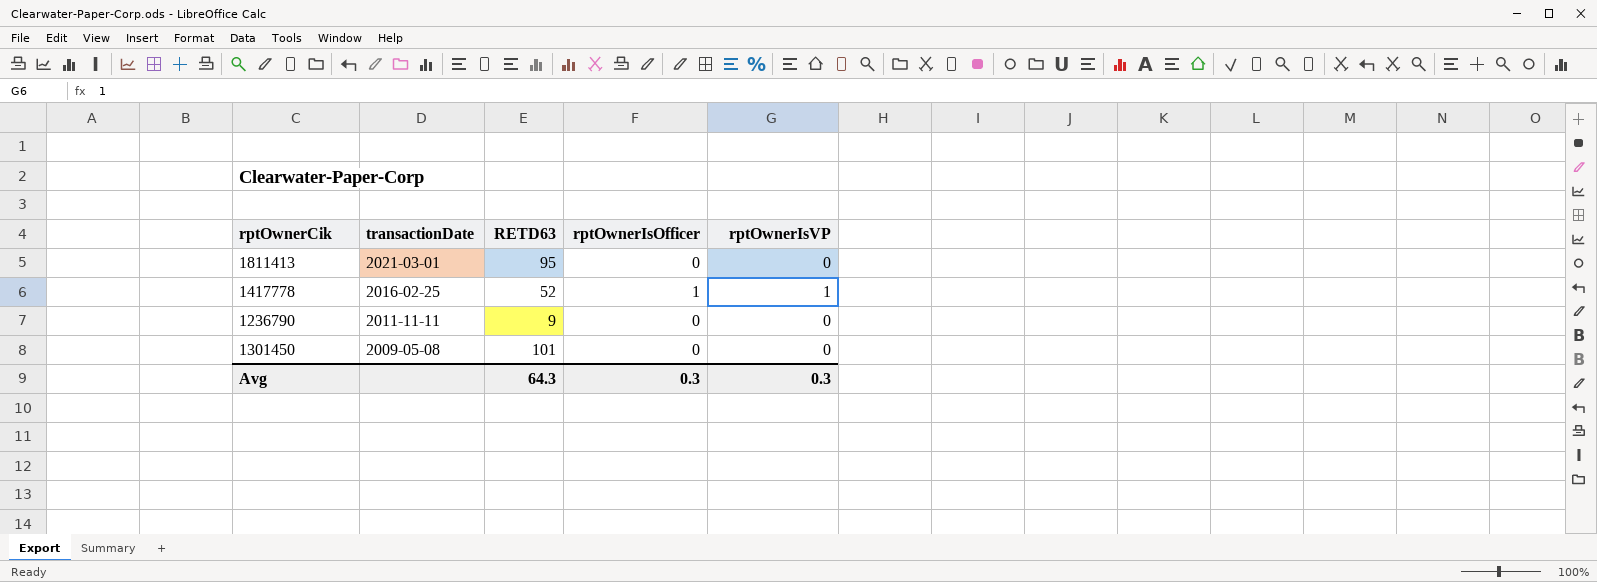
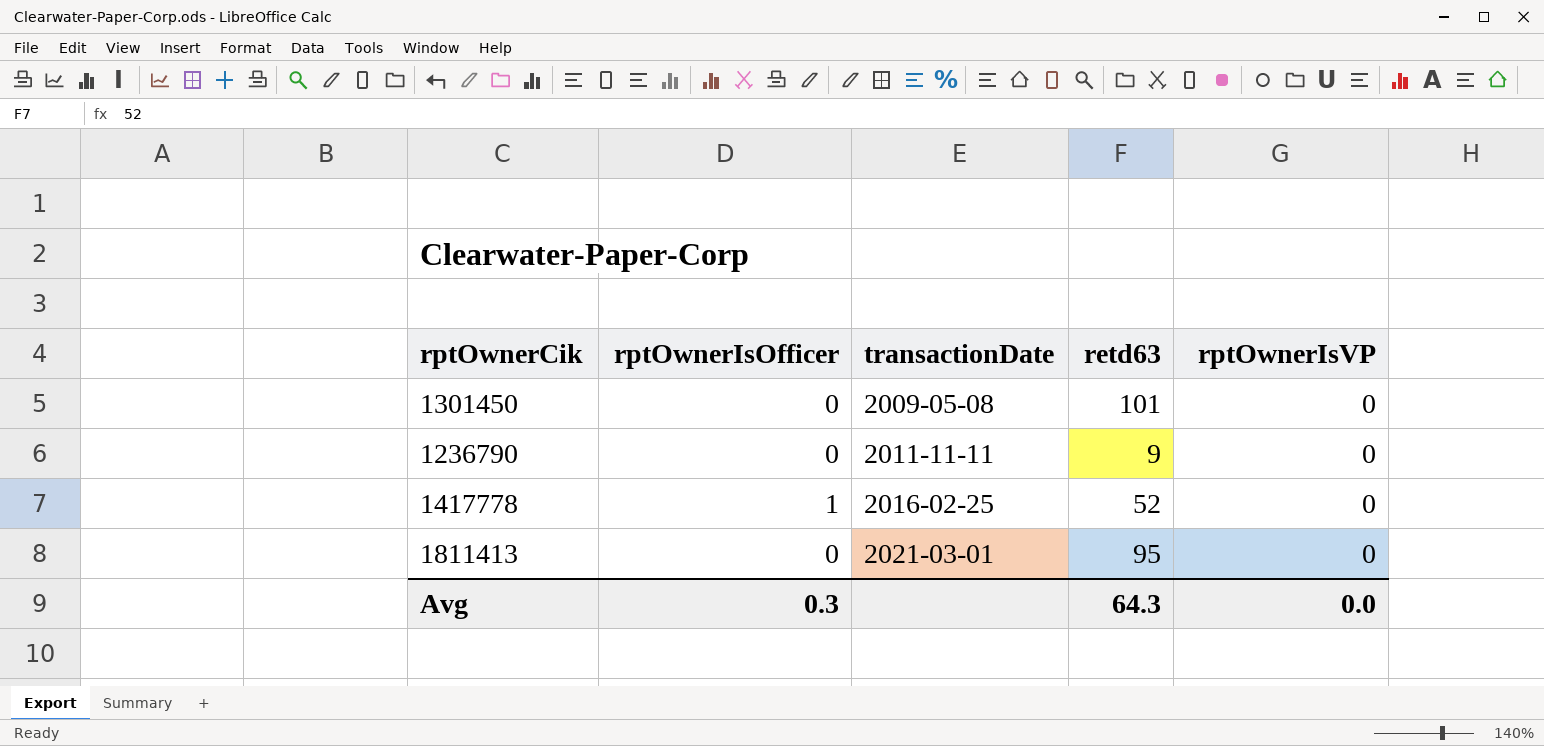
row order: transactionDate descending -> transactionDate ascending
column rptOwnerIsOfficer | position: 4 -> 2
column name: RETD63 -> retd63
1417778 | rptOwnerIsVP: 1 -> 0
Avg | rptOwnerIsVP: 0.3 -> 0.0

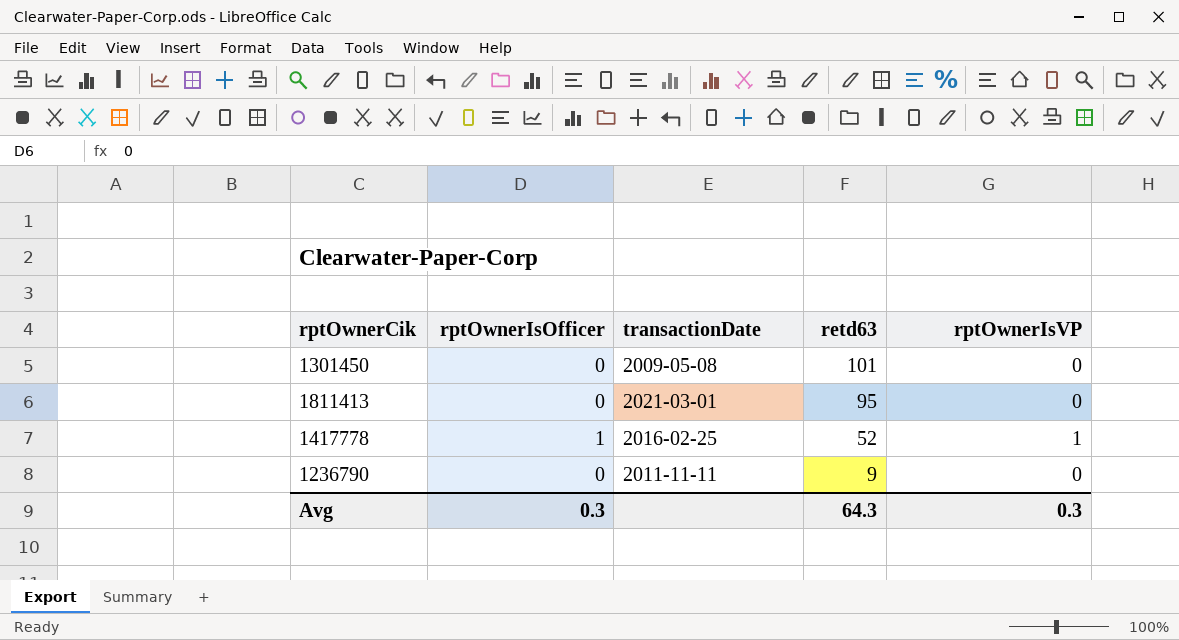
row order: transactionDate ascending -> retd63 descending
1417778 | rptOwnerIsVP: 0 -> 1
Avg | rptOwnerIsVP: 0.0 -> 0.3

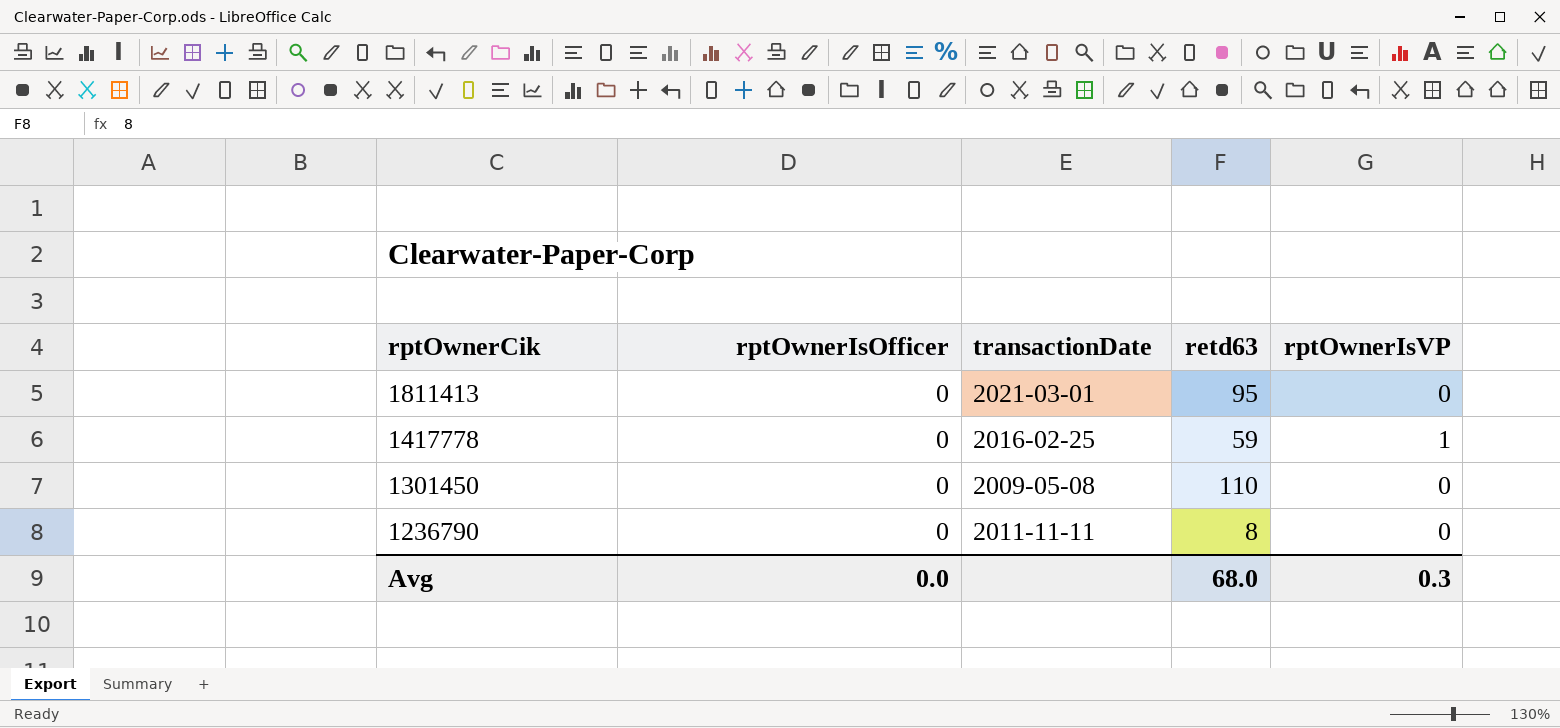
row order: retd63 descending -> rptOwnerCik descending
1417778 | rptOwnerIsOfficer: 1 -> 0
1417778 | retd63: 52 -> 59
1301450 | retd63: 101 -> 110
1236790 | retd63: 9 -> 8
Avg | rptOwnerIsOfficer: 0.3 -> 0.0
Avg | retd63: 64.3 -> 68.0

